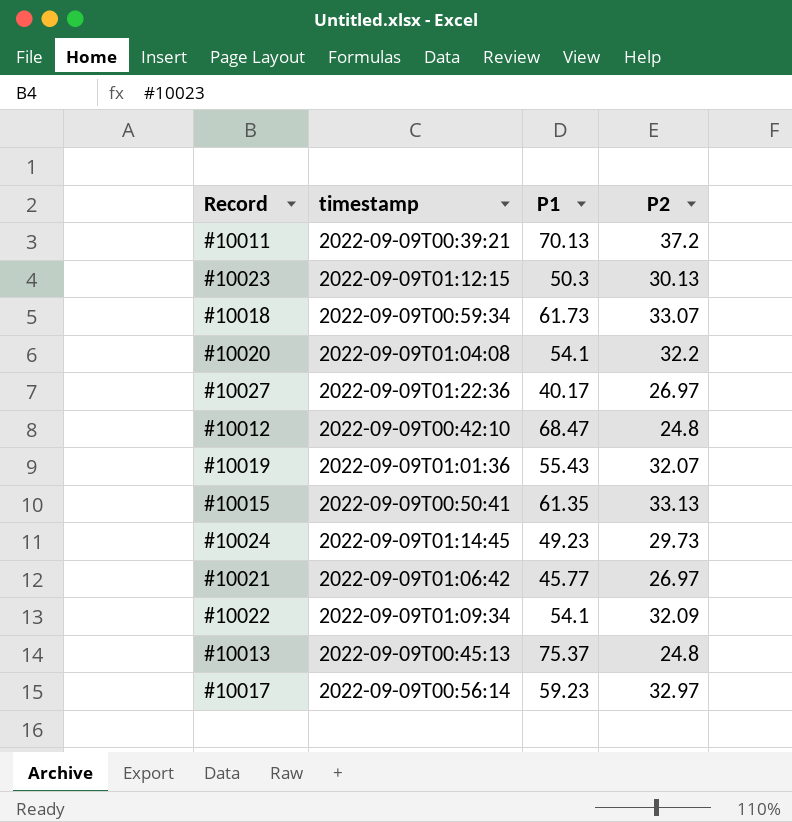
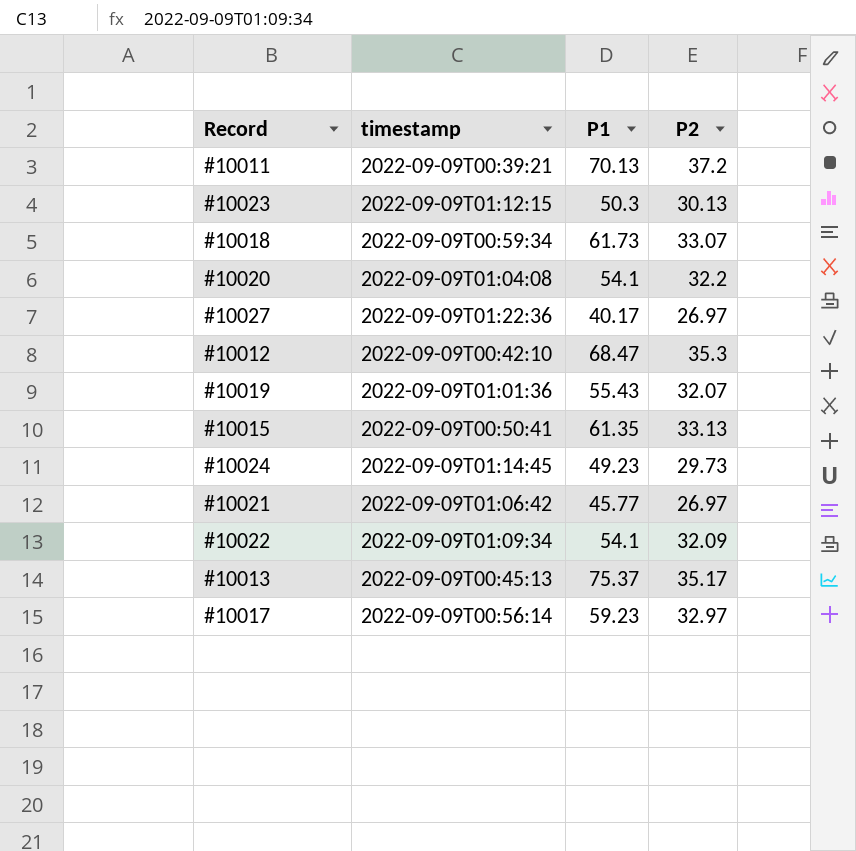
#10012 | P2: 24.8 -> 35.3
#10013 | P2: 24.8 -> 35.17

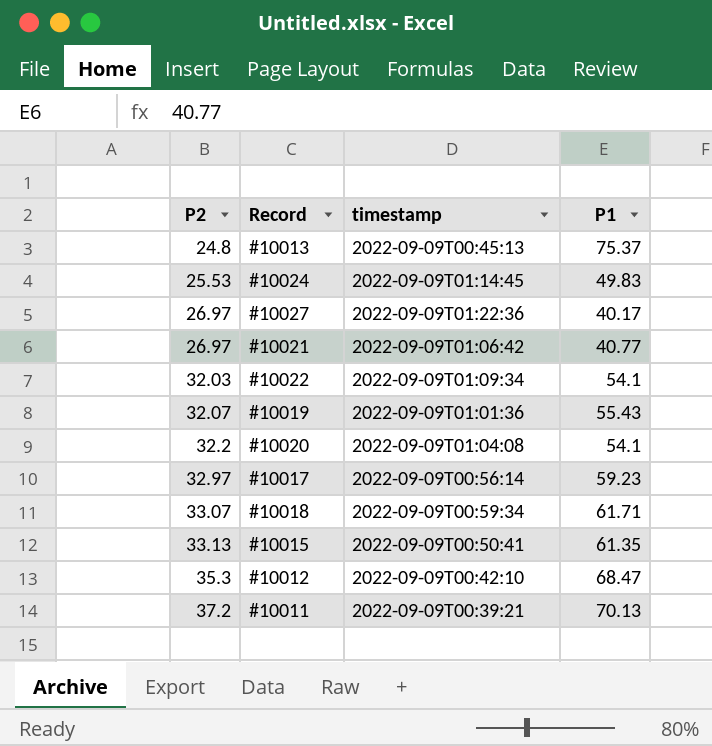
row order: none -> P2 ascending
column P2 | position: 4 -> 1
row #10023: 2022-09-09T01:12:15 | 50.3 | 30.13 -> none
#10013 | P2: 35.17 -> 24.8
#10024 | P2: 29.73 -> 25.53
#10024 | P1: 49.23 -> 49.83
#10021 | P1: 45.77 -> 40.77
#10022 | P2: 32.09 -> 32.03
#10018 | P1: 61.73 -> 61.71

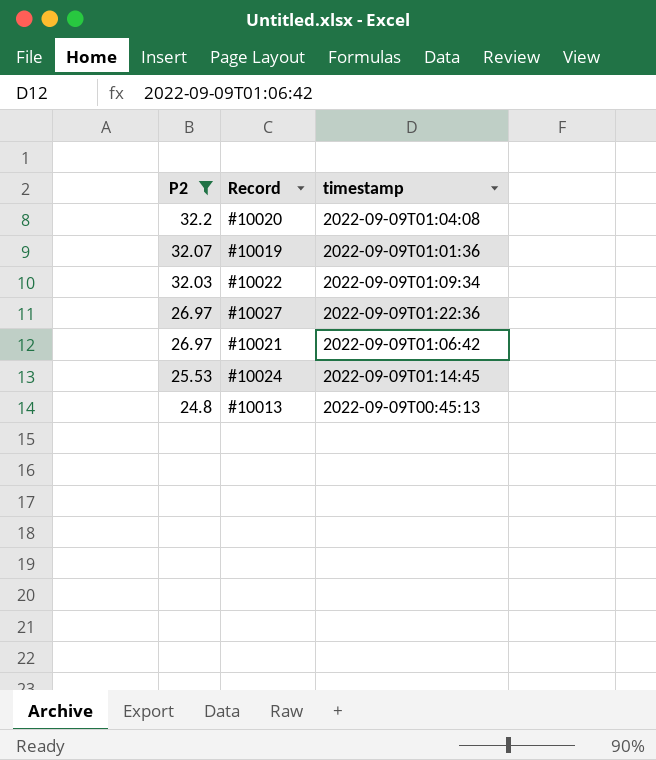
filter: none -> P2 <= 32.2
row order: P2 ascending -> P2 descending
column P1 | position: 4 -> none

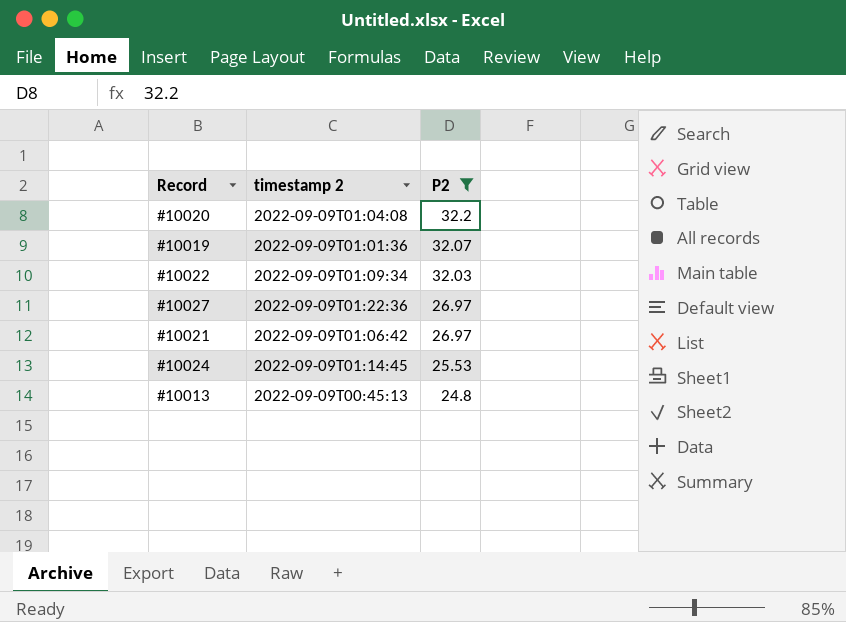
column name: timestamp -> timestamp 2
column P2 | position: 1 -> 3

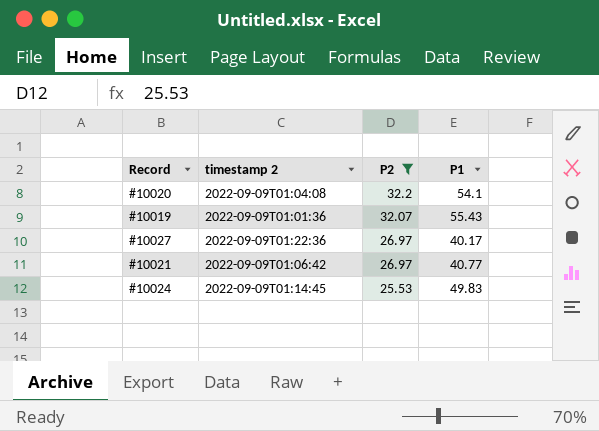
column P1 | position: none -> 4
row #10022: 2022-09-09T01:09:34 | 32.03 -> none
row #10013: 2022-09-09T00:45:13 | 24.8 -> none

